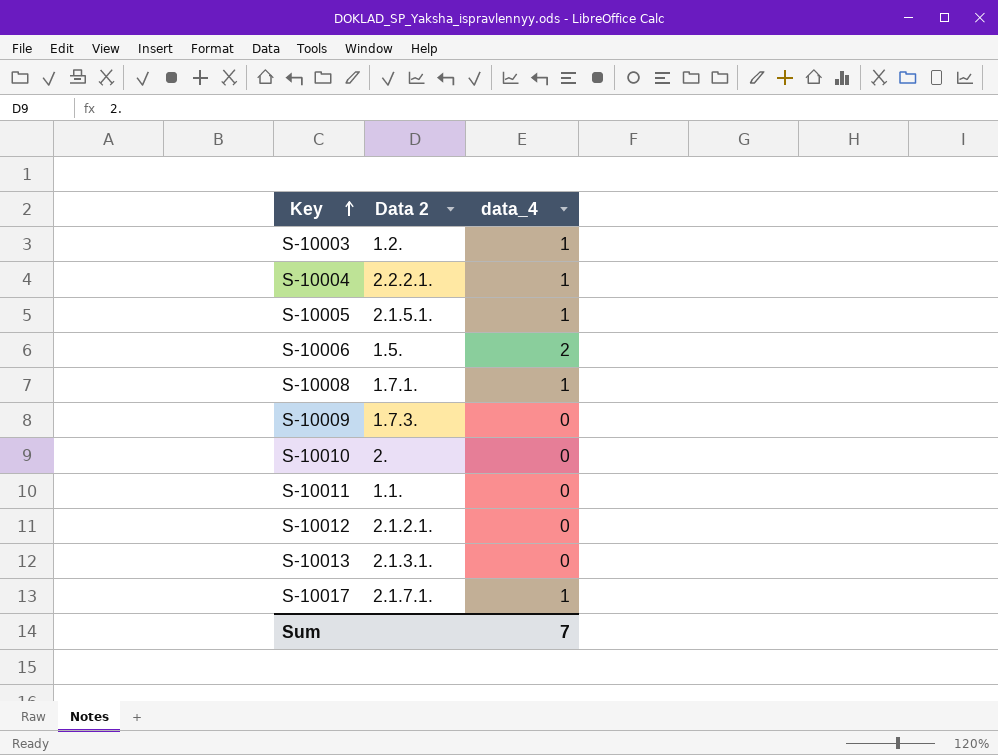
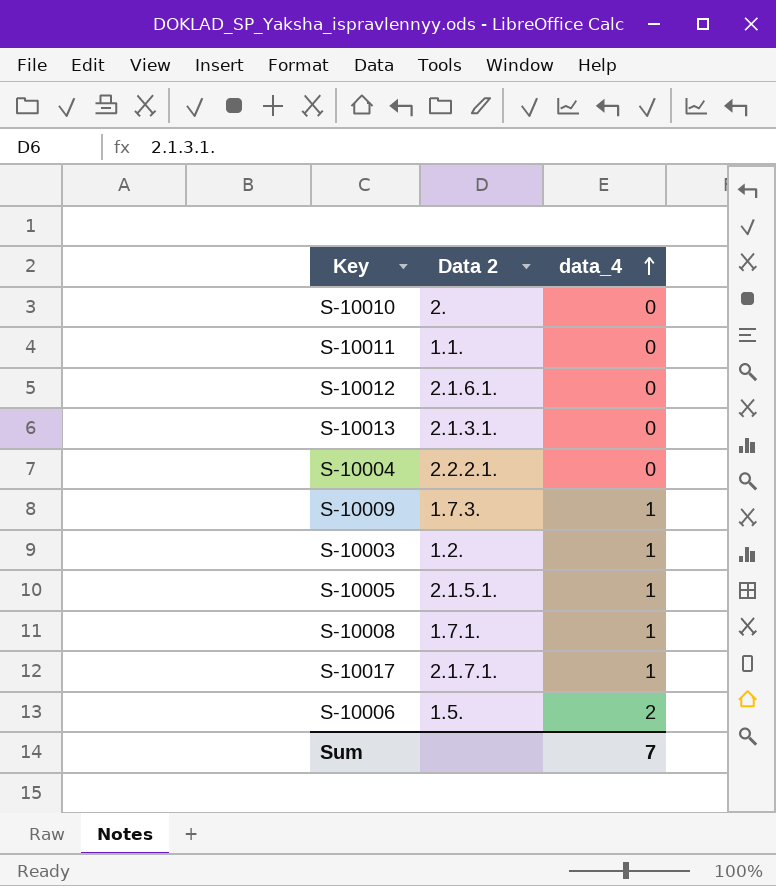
row order: Key ascending -> data_4 ascending
S-10012 | Data 2: 2.1.2.1. -> 2.1.6.1.
S-10004 | data_4: 1 -> 0
S-10009 | data_4: 0 -> 1

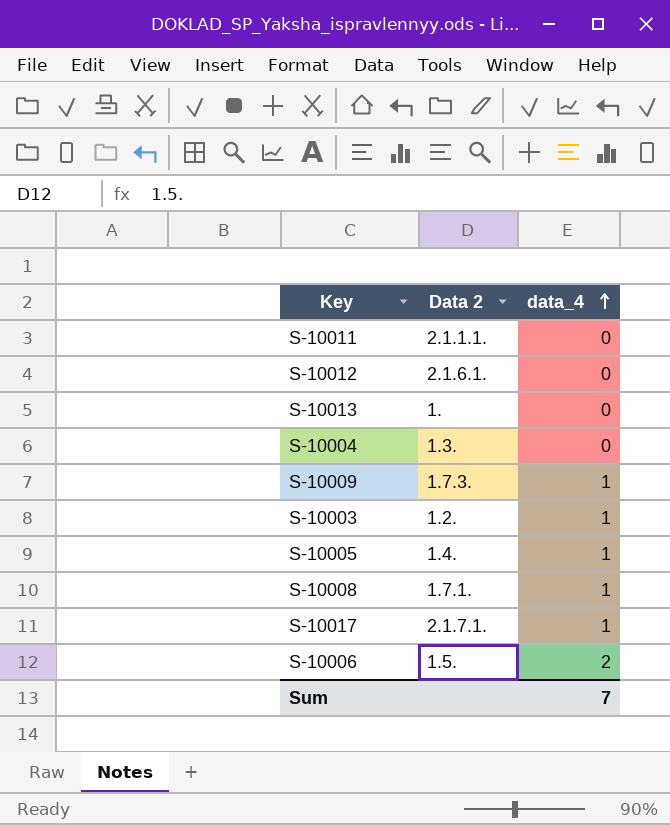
row S-10010: 2. | 0 -> none
S-10011 | Data 2: 1.1. -> 2.1.1.1.
S-10013 | Data 2: 2.1.3.1. -> 1.
S-10004 | Data 2: 2.2.2.1. -> 1.3.
S-10005 | Data 2: 2.1.5.1. -> 1.4.

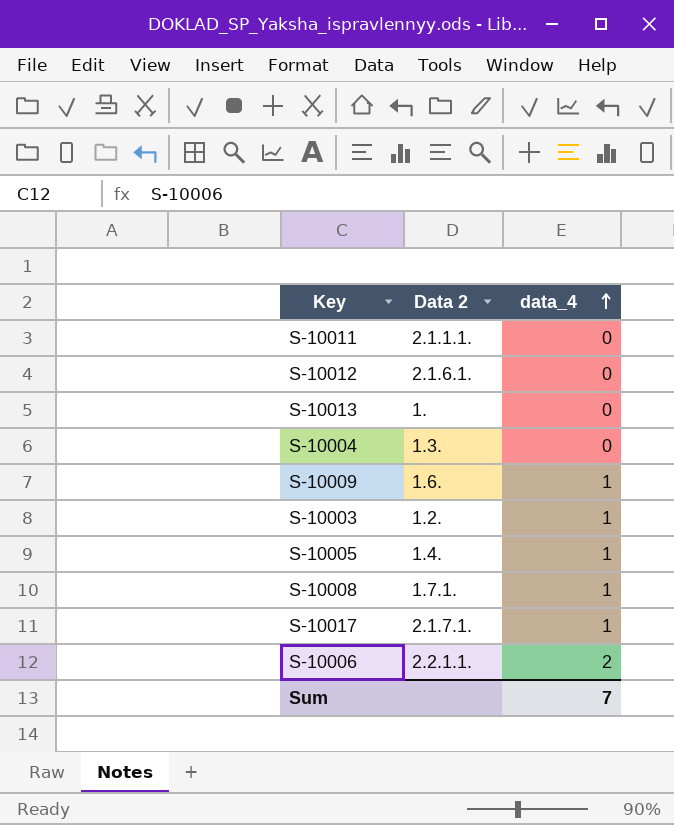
S-10009 | Data 2: 1.7.3. -> 1.6.
S-10006 | Data 2: 1.5. -> 2.2.1.1.

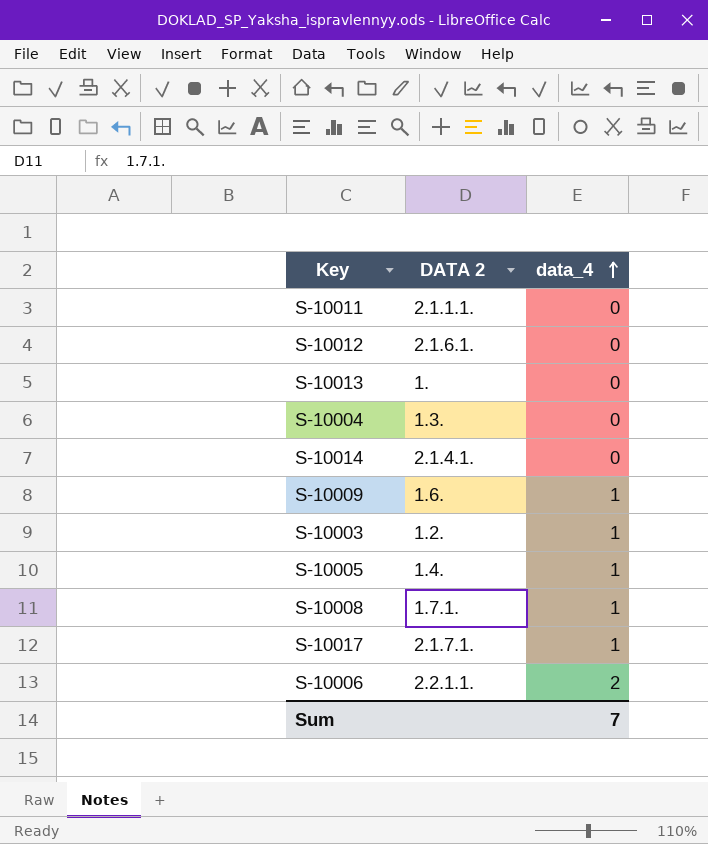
column name: Data 2 -> DATA 2
row S-10014: none -> 2.1.4.1. | 0

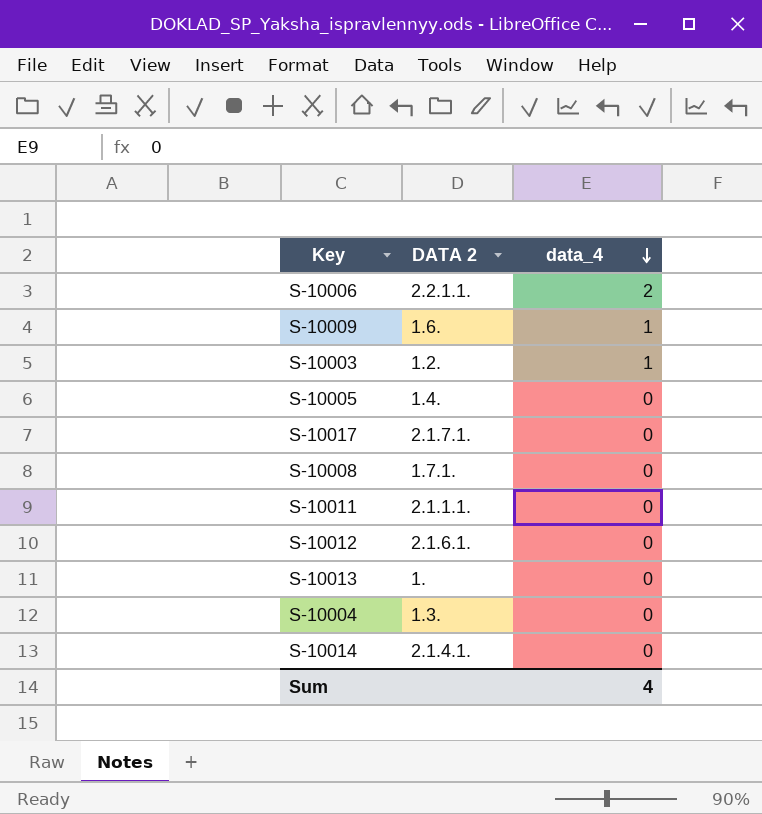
row order: data_4 ascending -> data_4 descending
S-10005 | data_4: 1 -> 0
S-10017 | data_4: 1 -> 0
S-10008 | data_4: 1 -> 0
Sum | data_4: 7 -> 4

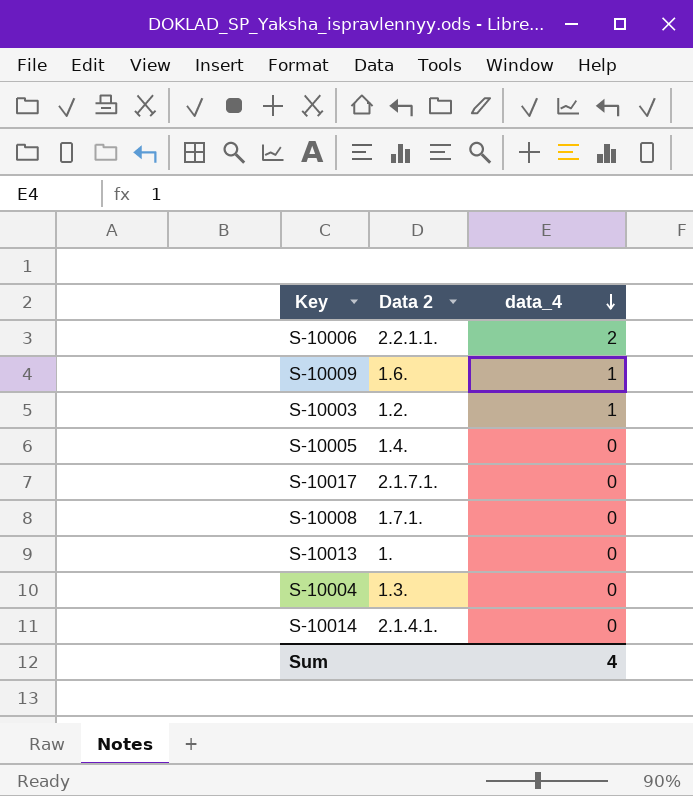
column name: DATA 2 -> Data 2
row S-10011: 2.1.1.1. | 0 -> none
row S-10012: 2.1.6.1. | 0 -> none

